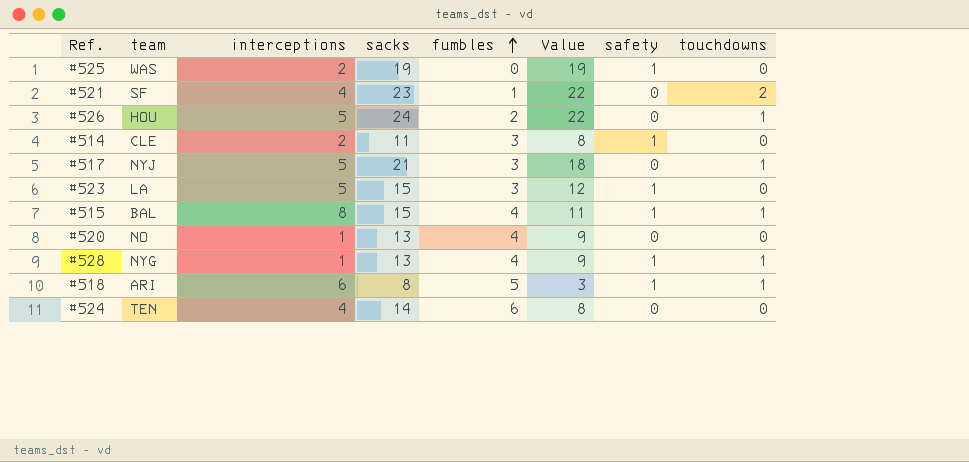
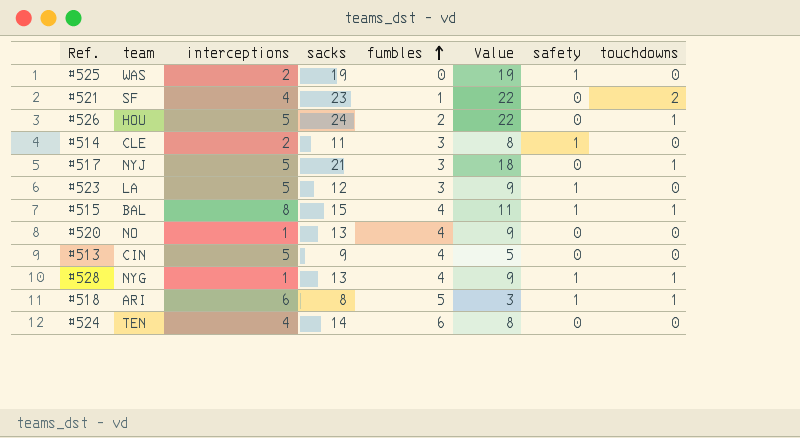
#523 | sacks: 15 -> 12
#523 | Value: 12 -> 9
row #513: none -> CIN | 5 | 9 | 4 | 5 | 0 | 0

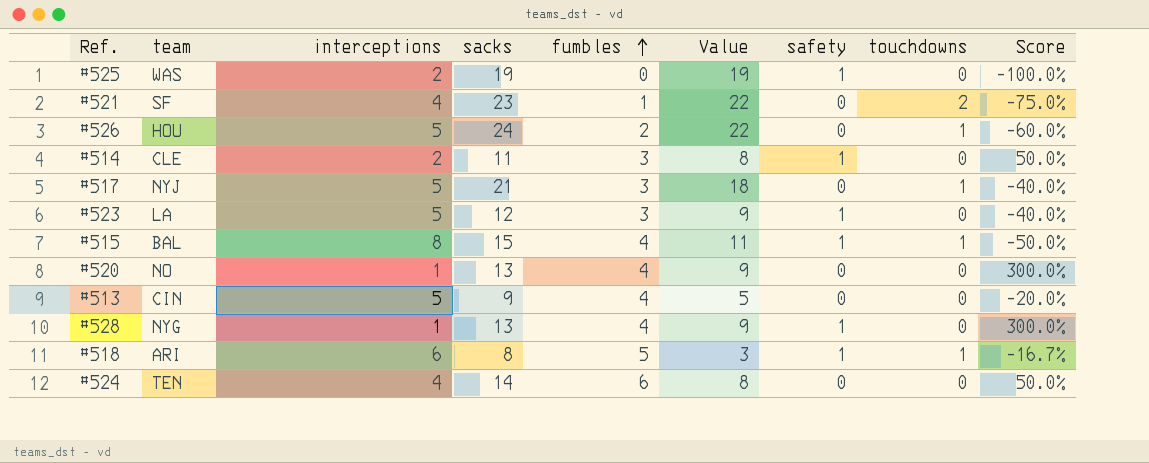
column Score | formula: none -> ([fumbles] - [interceptions]) / [interceptions]
#528 | touchdowns: 1 -> 0

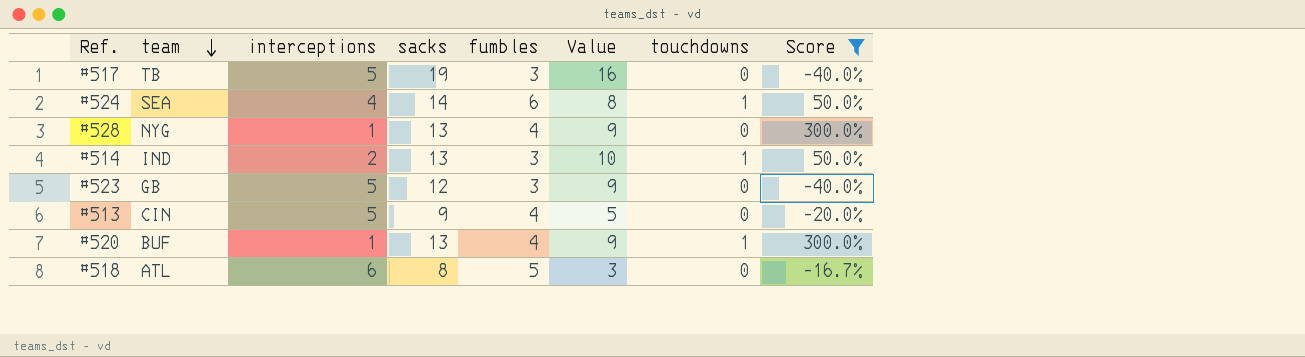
filter: none -> Score >= -40.0%
row order: fumbles ascending -> team descending
column safety | position: 7 -> none
#517 | team: NYJ -> TB
#517 | sacks: 21 -> 19
#517 | Value: 18 -> 16
#517 | touchdowns: 1 -> 0
#524 | team: TEN -> SEA
#524 | touchdowns: 0 -> 1
#514 | team: CLE -> IND
#514 | sacks: 11 -> 13
#514 | Value: 8 -> 10
#514 | touchdowns: 0 -> 1
#523 | team: LA -> GB
#520 | team: NO -> BUF
#520 | touchdowns: 0 -> 1
#518 | team: ARI -> ATL
#518 | touchdowns: 1 -> 0

